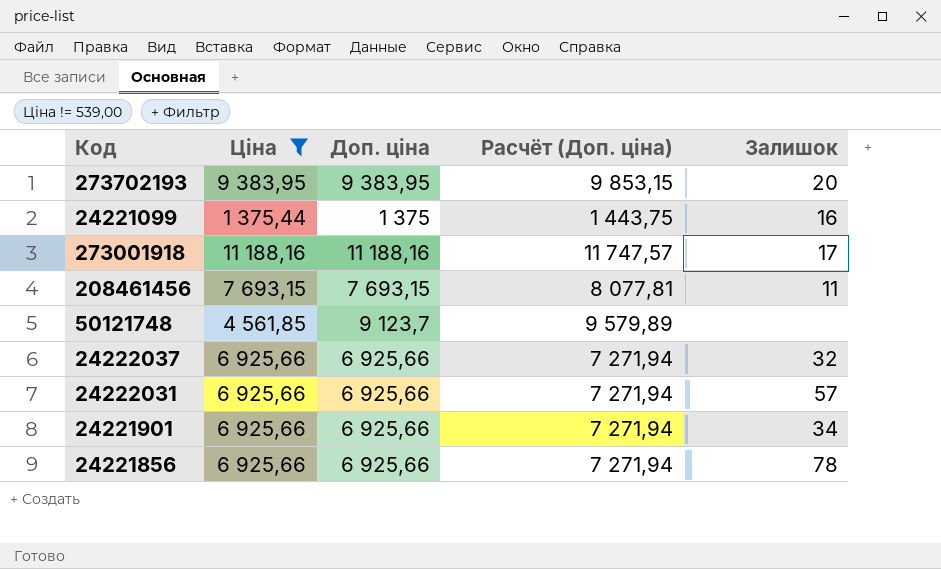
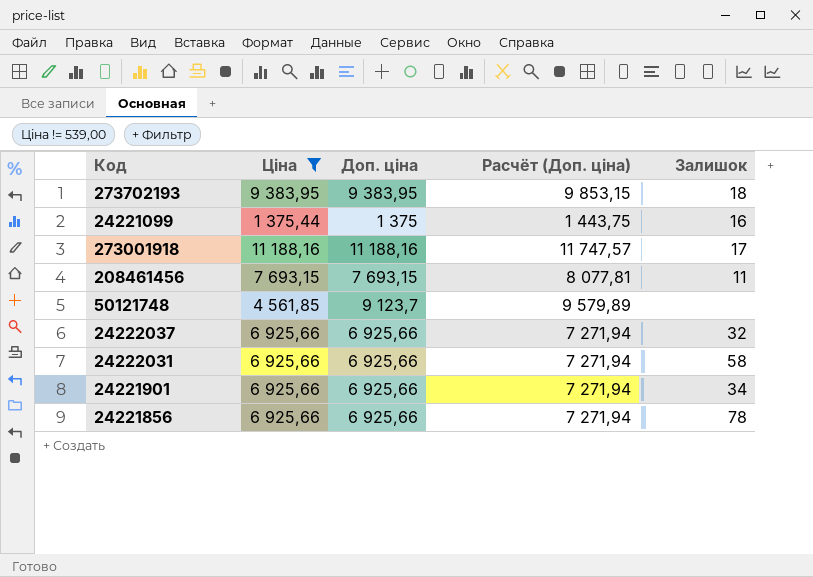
273702193 | Залишок: 20 -> 18
24222031 | Залишок: 57 -> 58

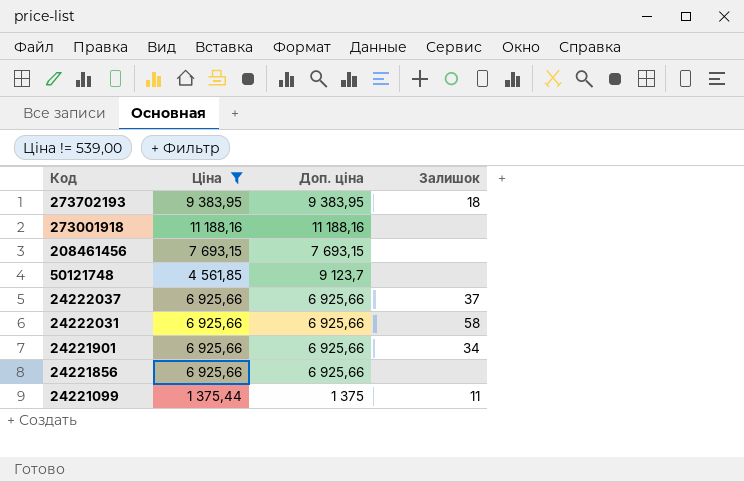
row order: none -> Код descending
column Расчёт (Доп. ціна) | formula: [Доп. ціна] * 1,05 -> none
273001918 | Залишок: 17 -> none
208461456 | Залишок: 11 -> none
24222037 | Залишок: 32 -> 37
24221856 | Залишок: 78 -> none
24221099 | Залишок: 16 -> 11

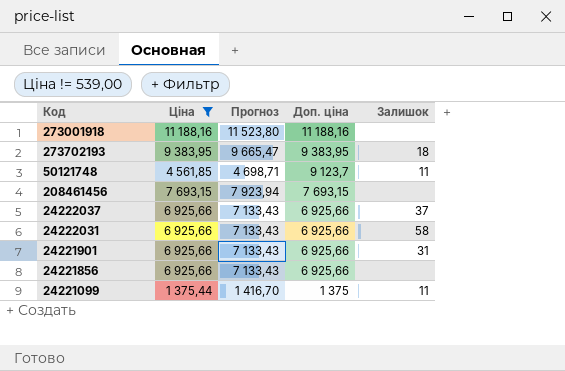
row order: Код descending -> Доп. ціна descending
column Прогноз | formula: none -> [Ціна] * 1,03
50121748 | Залишок: none -> 11
24221901 | Залишок: 34 -> 31

